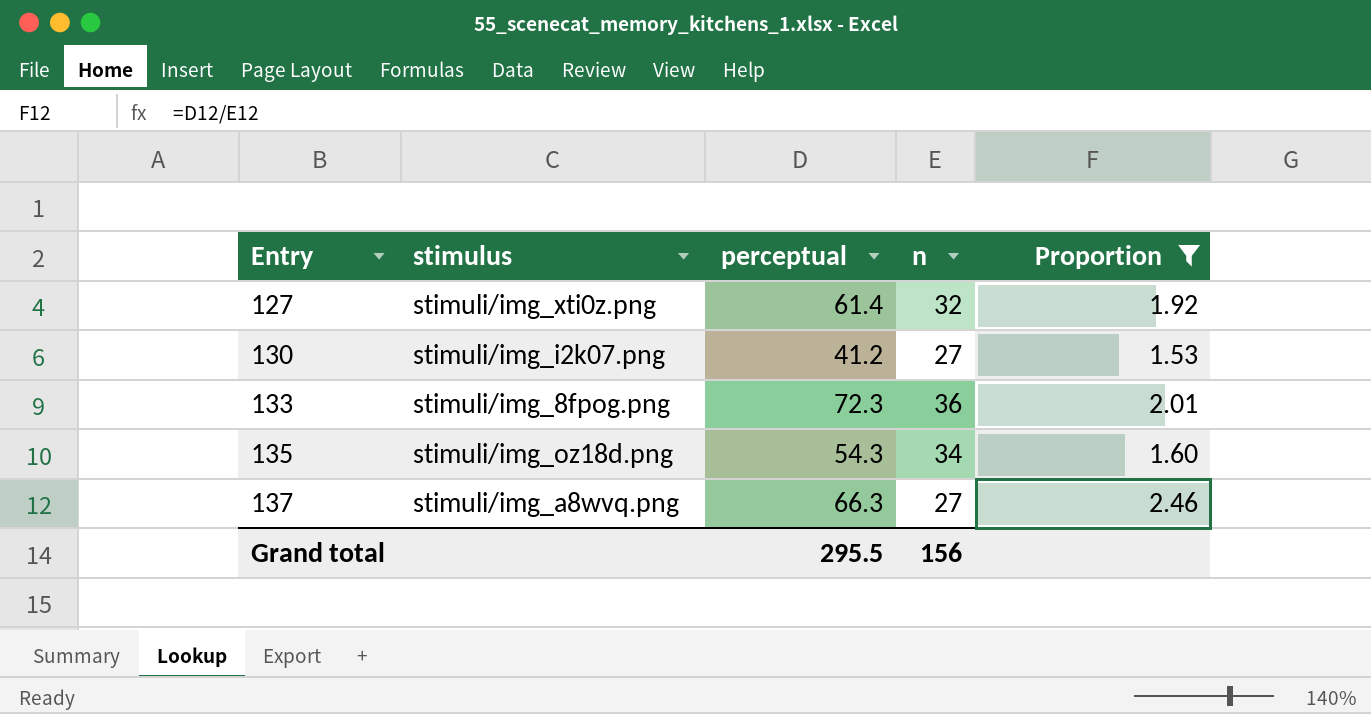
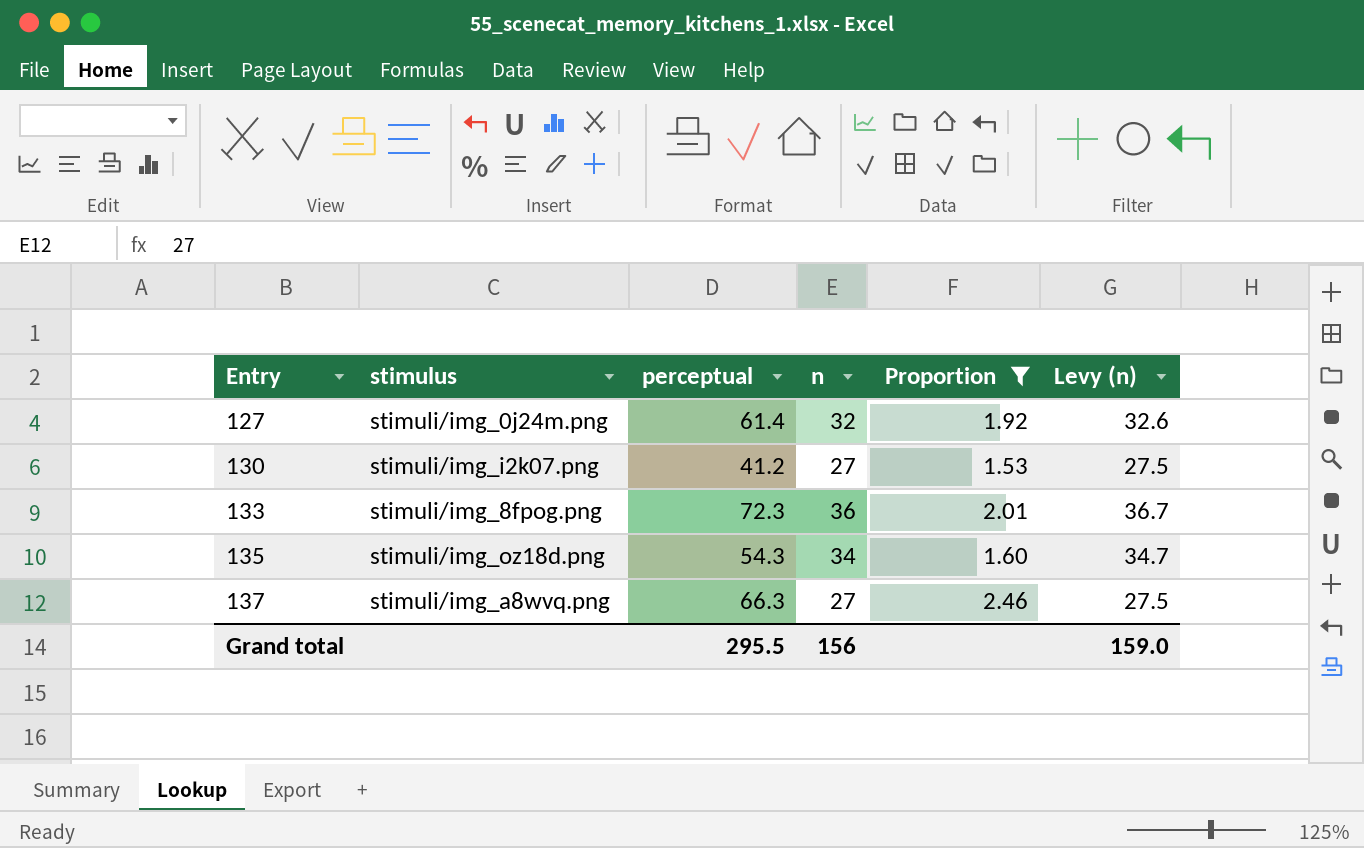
column Levy (n) | formula: none -> [n] * 1.02
127 | stimulus: stimuli/img_xti0z.png -> stimuli/img_0j24m.png

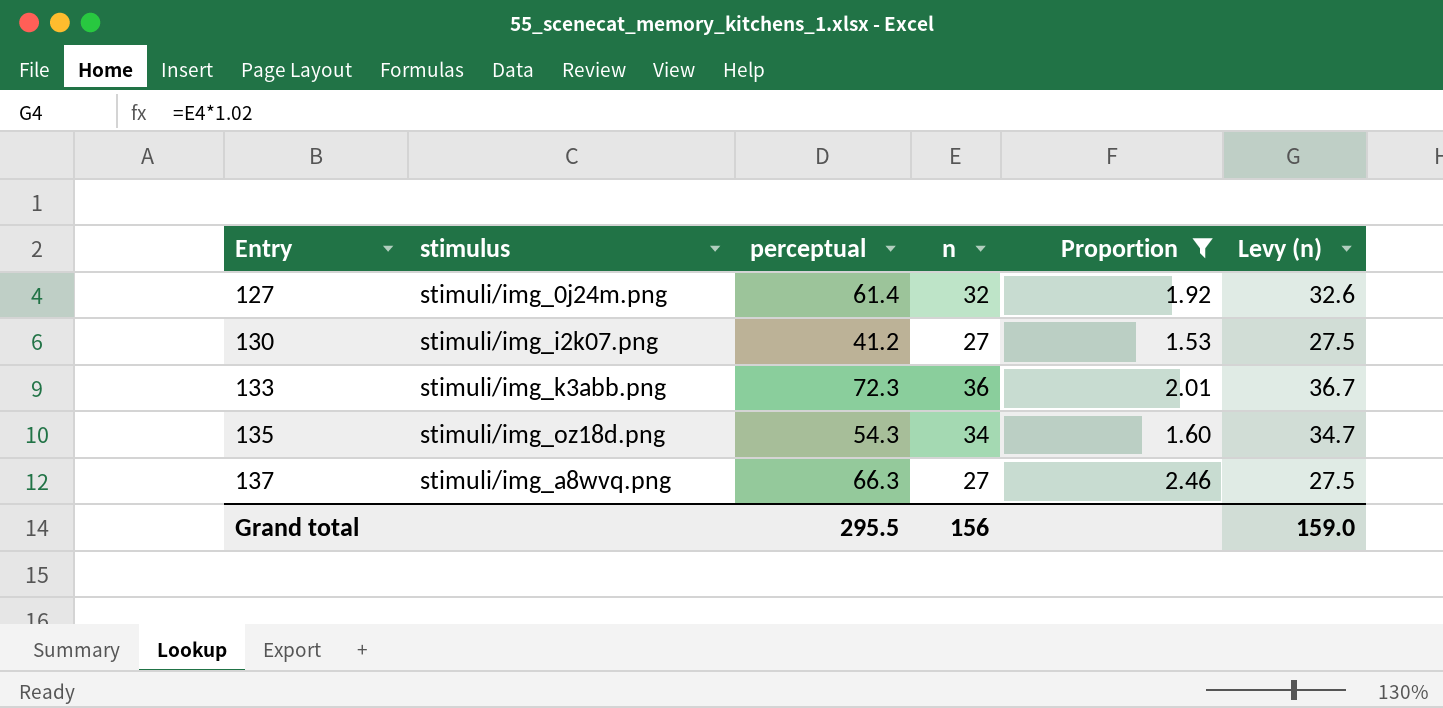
133 | stimulus: stimuli/img_8fpog.png -> stimuli/img_k3abb.png

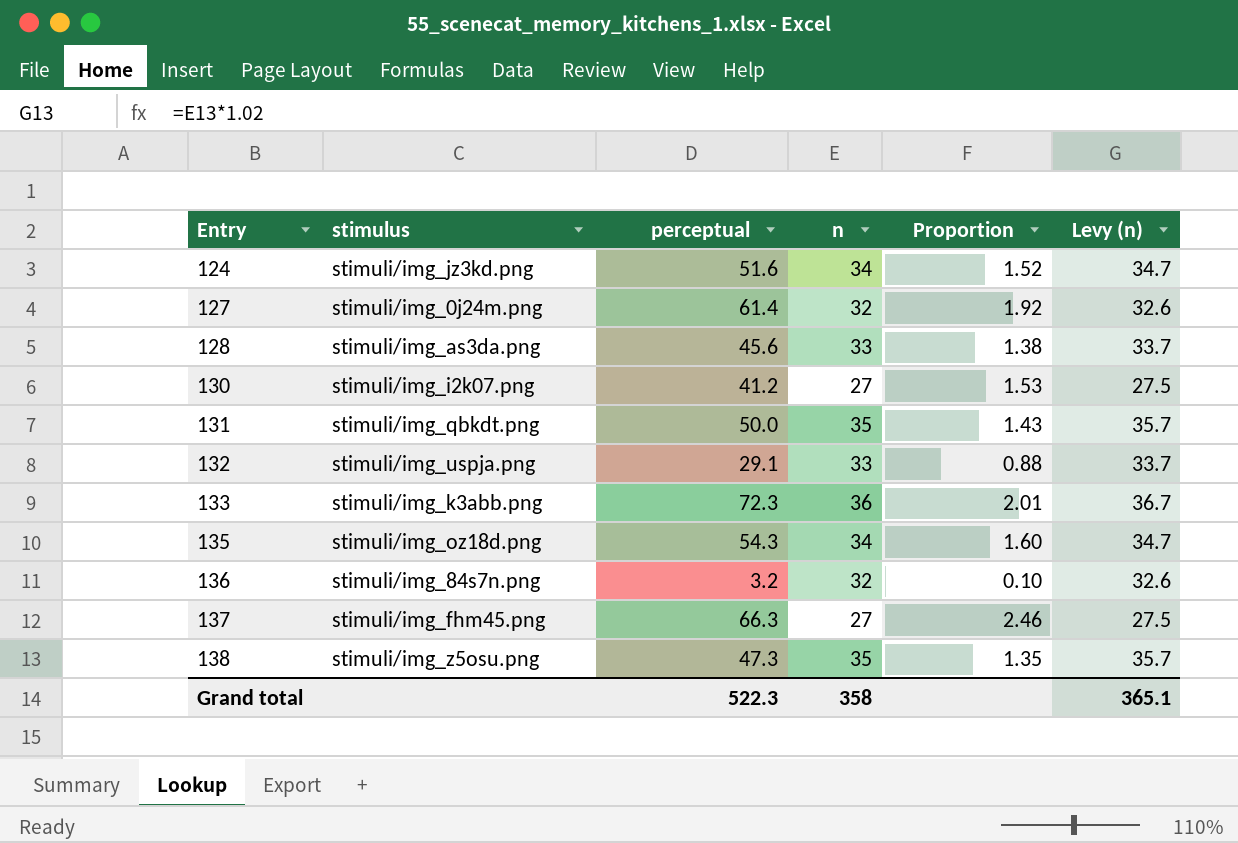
filter: Proportion >= 1.53 -> none
137 | stimulus: stimuli/img_a8wvq.png -> stimuli/img_fhm45.png
Grand total | perceptual: 295.5 -> 522.3
Grand total | n: 156 -> 358
Grand total | Levy (n): 159.0 -> 365.1

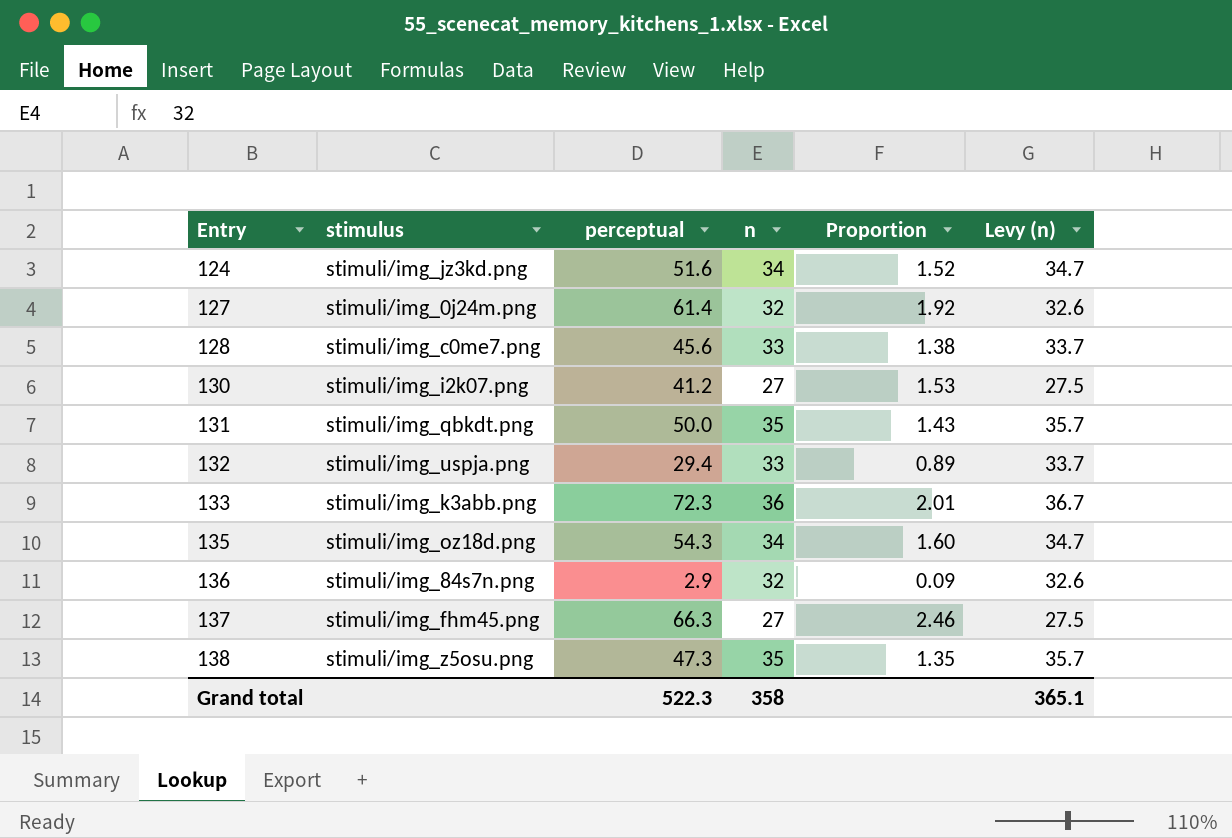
128 | stimulus: stimuli/img_as3da.png -> stimuli/img_c0me7.png
132 | perceptual: 29.1 -> 29.4
132 | Proportion: 0.88 -> 0.89
136 | perceptual: 3.2 -> 2.9
136 | Proportion: 0.10 -> 0.09

